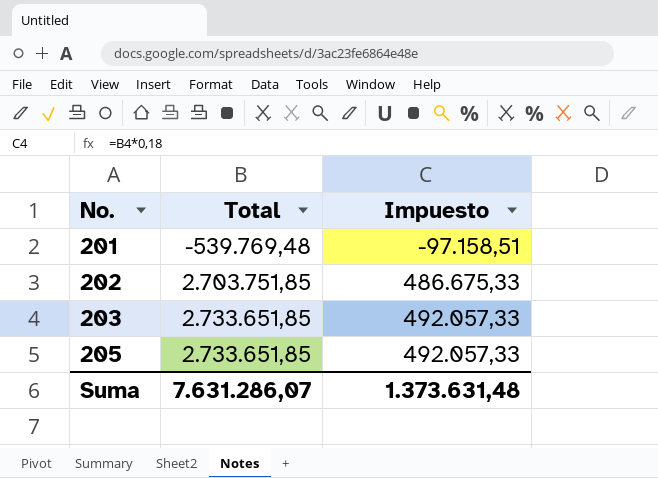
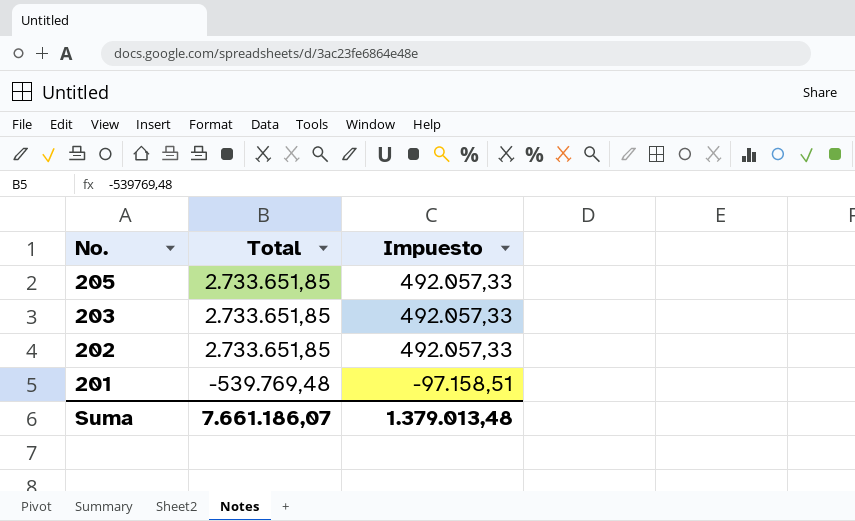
row order: No. ascending -> No. descending
202 | Total: 2.703.751,85 -> 2.733.651,85
202 | Impuesto: 486.675,33 -> 492.057,33
Suma | Total: 7.631.286,07 -> 7.661.186,07
Suma | Impuesto: 1.373.631,48 -> 1.379.013,48

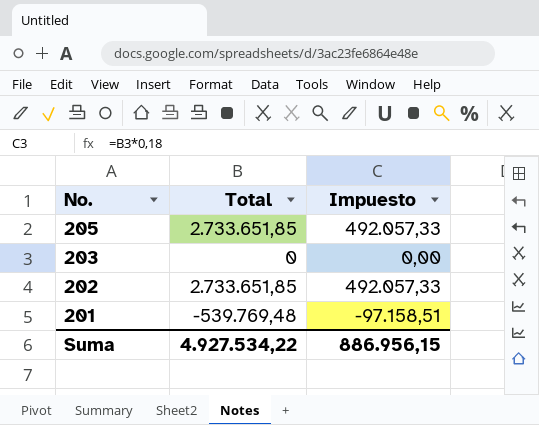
203 | Total: 2.733.651,85 -> 0
203 | Impuesto: 492.057,33 -> 0,00
Suma | Total: 7.661.186,07 -> 4.927.534,22
Suma | Impuesto: 1.379.013,48 -> 886.956,15

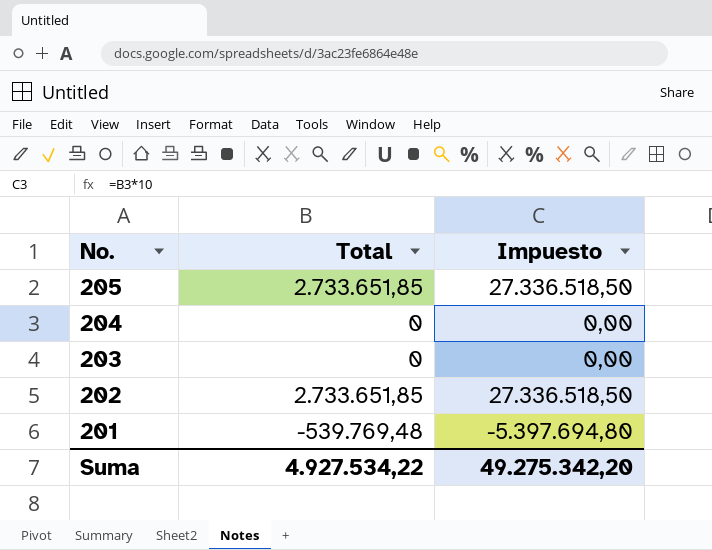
column Impuesto | formula: [Total] * 0,18 -> [Total] * 10
row 204: none -> 0 | 0,00
Suma | Impuesto: 886.956,15 -> 49.275.342,20

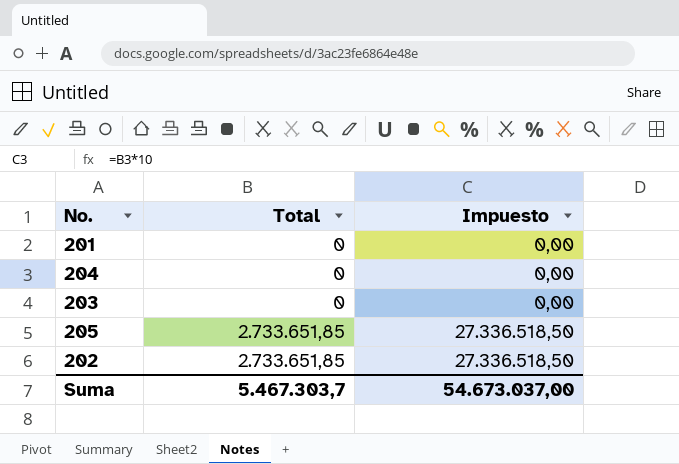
row order: No. descending -> Total ascending
201 | Total: -539.769,48 -> 0
201 | Impuesto: -5.397.694,80 -> 0,00
Suma | Total: 4.927.534,22 -> 5.467.303,7
Suma | Impuesto: 49.275.342,20 -> 54.673.037,00

